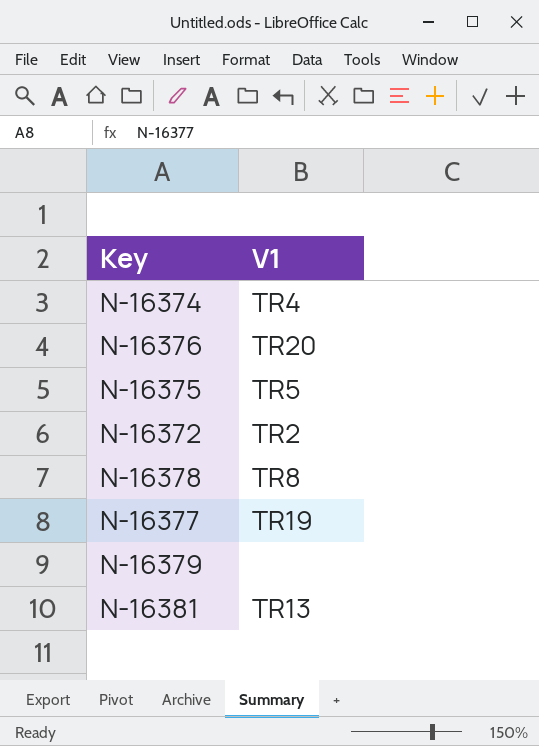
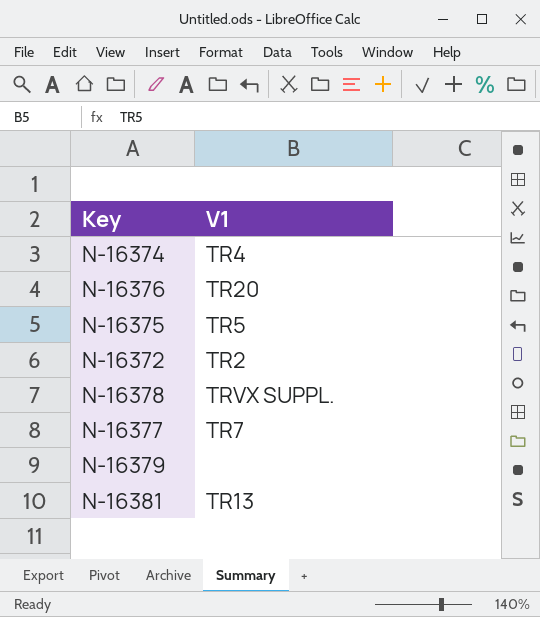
N-16378 | V1: TR8 -> TRVX SUPPL.
N-16377 | V1: TR19 -> TR7

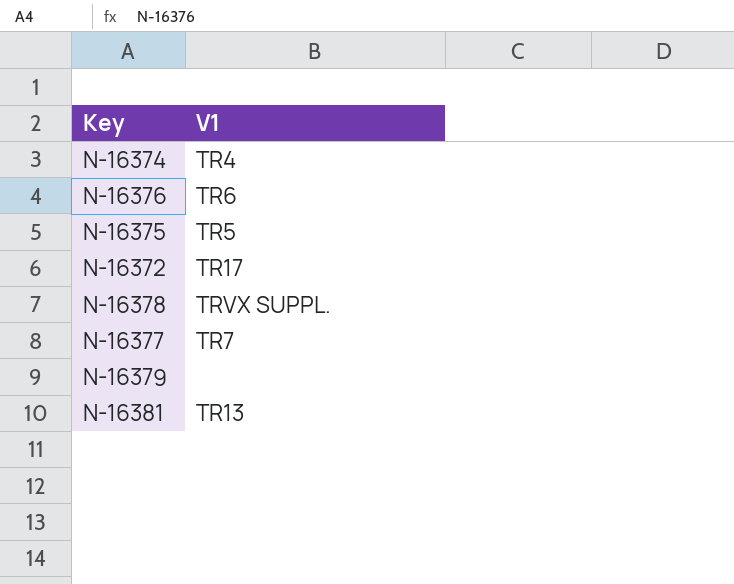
N-16376 | V1: TR20 -> TR6
N-16372 | V1: TR2 -> TR17

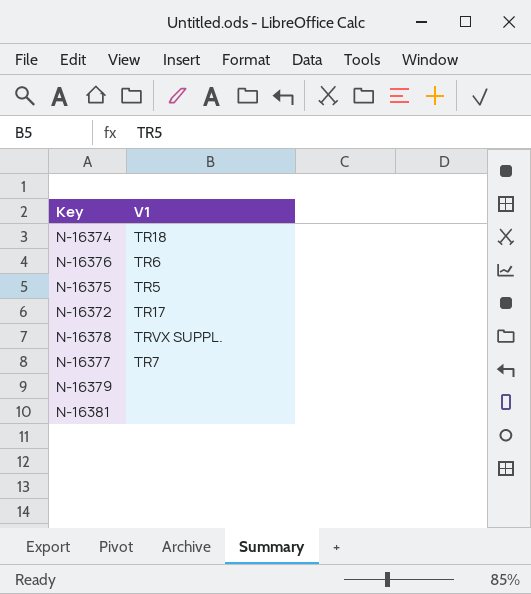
N-16374 | V1: TR4 -> TR18
N-16381 | V1: TR13 -> none

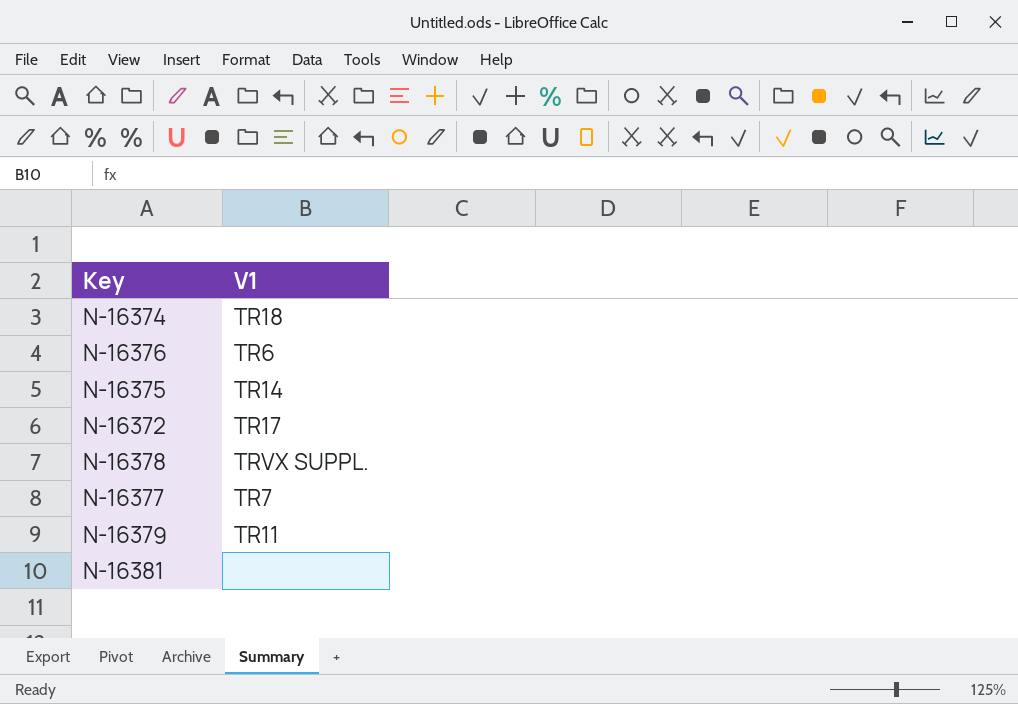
N-16375 | V1: TR5 -> TR14
N-16379 | V1: none -> TR11

